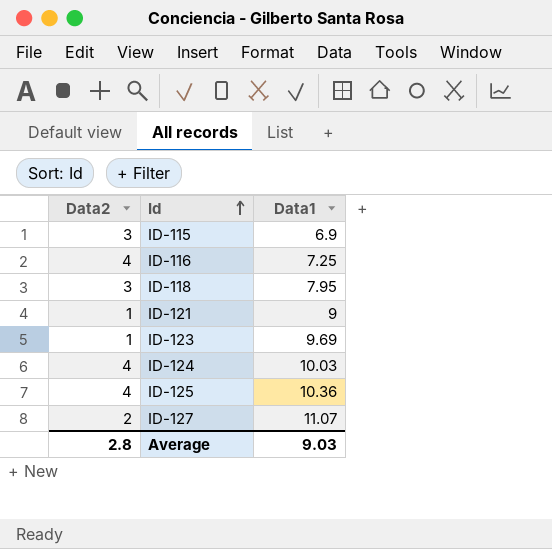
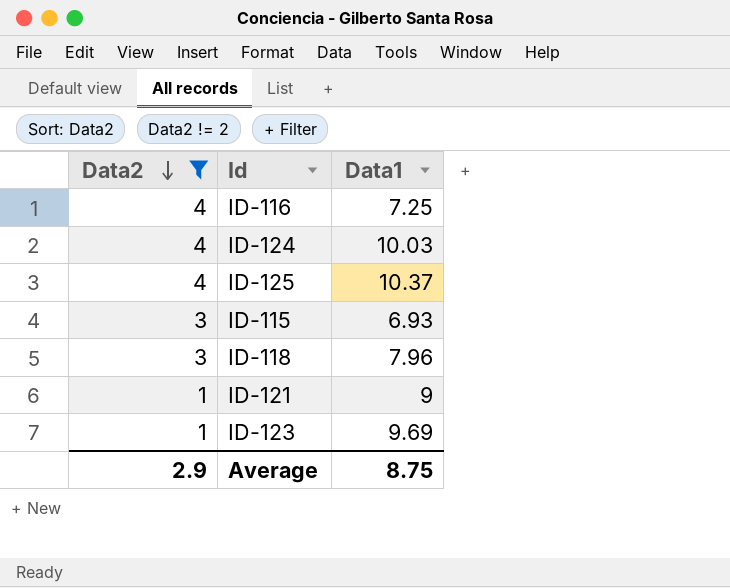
filter: none -> Data2 != 2
row order: Id ascending -> Data2 descending
ID-125 | Data1: 10.36 -> 10.37
ID-115 | Data1: 6.9 -> 6.93
ID-118 | Data1: 7.95 -> 7.96
Average | Data2: 2.8 -> 2.9
Average | Data1: 9.03 -> 8.75

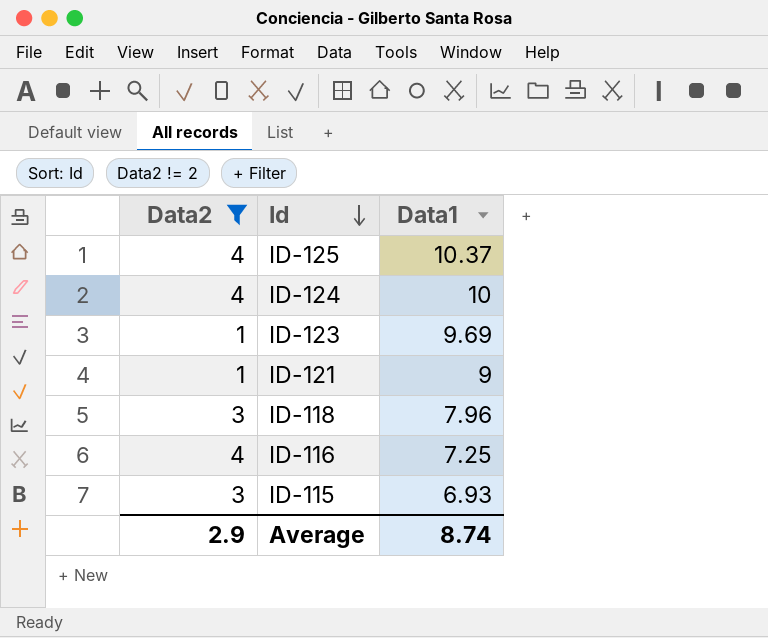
row order: Data2 descending -> Id descending
ID-124 | Data1: 10.03 -> 10
Average | Data1: 8.75 -> 8.74

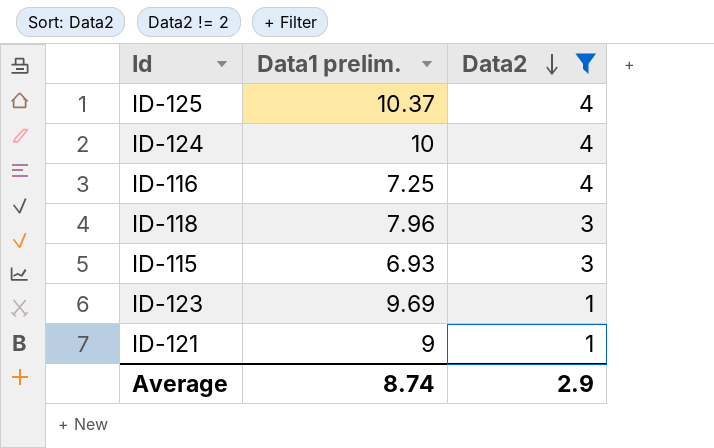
row order: Id descending -> Data2 descending
column name: Data1 -> Data1 prelim.
column Data2 | position: 1 -> 3

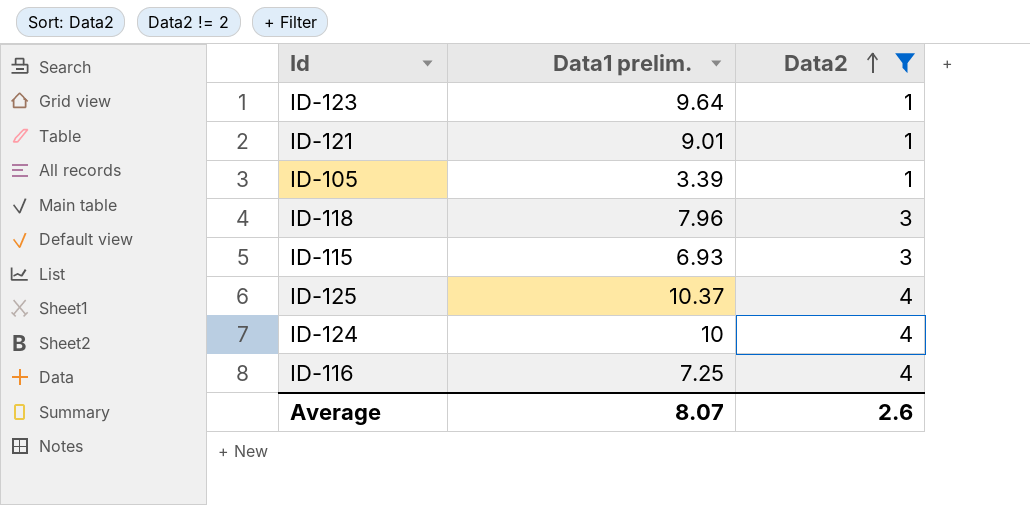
row order: Data2 descending -> Data2 ascending
ID-123 | Data1 prelim.: 9.69 -> 9.64
ID-121 | Data1 prelim.: 9 -> 9.01
row ID-105: none -> 3.39 | 1
Average | Data1 prelim.: 8.74 -> 8.07
Average | Data2: 2.9 -> 2.6

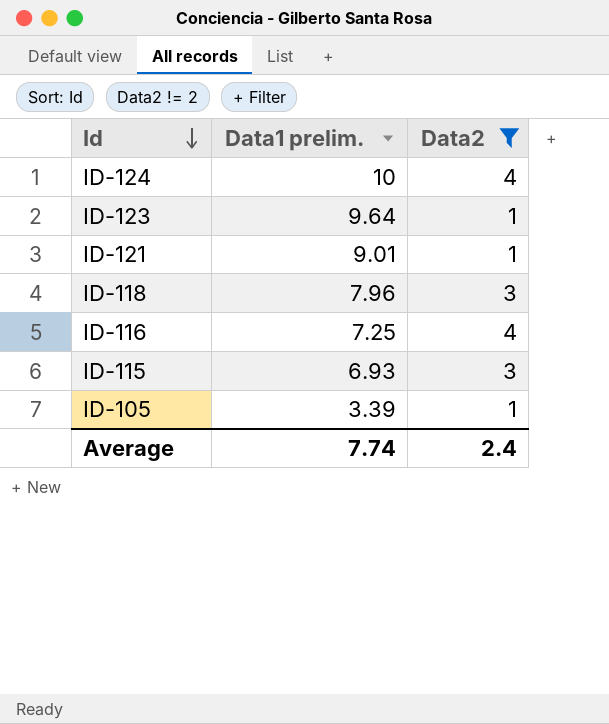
row order: Data2 ascending -> Id descending
row ID-125: 10.37 | 4 -> none
Average | Data1 prelim.: 8.07 -> 7.74
Average | Data2: 2.6 -> 2.4

